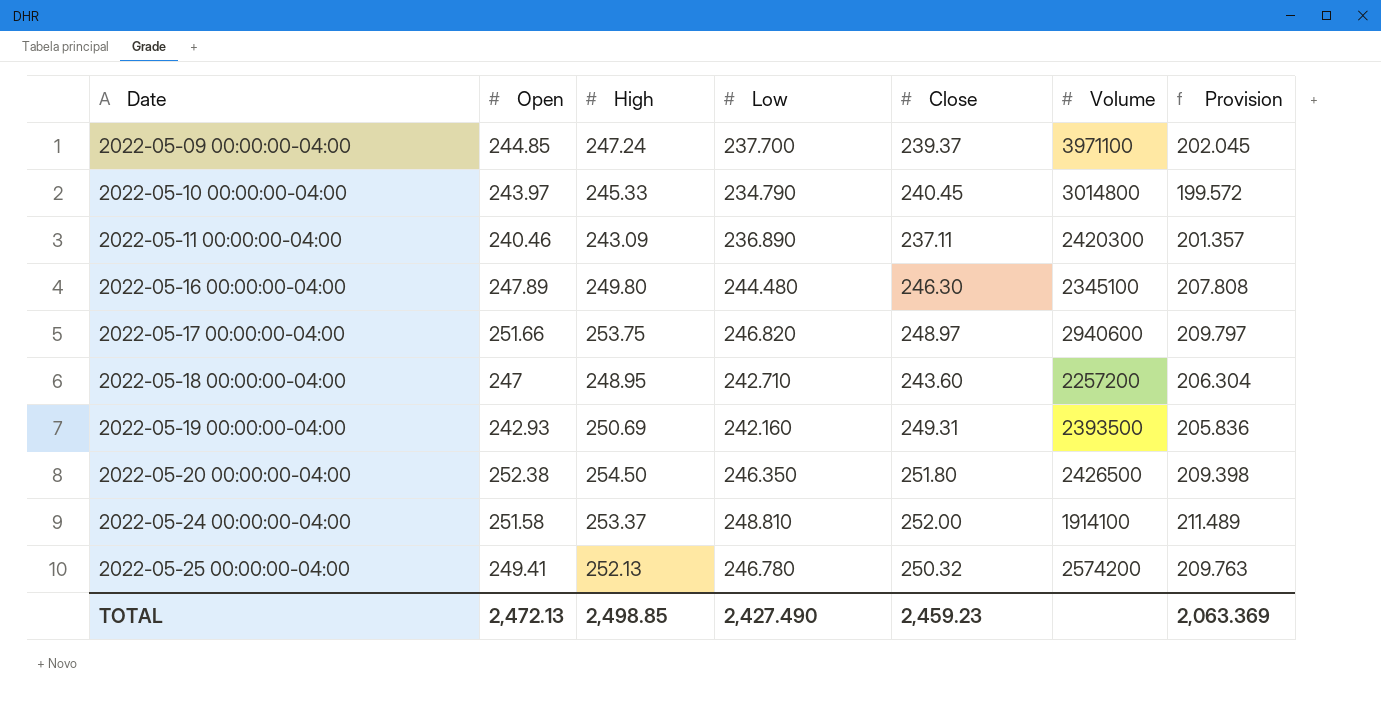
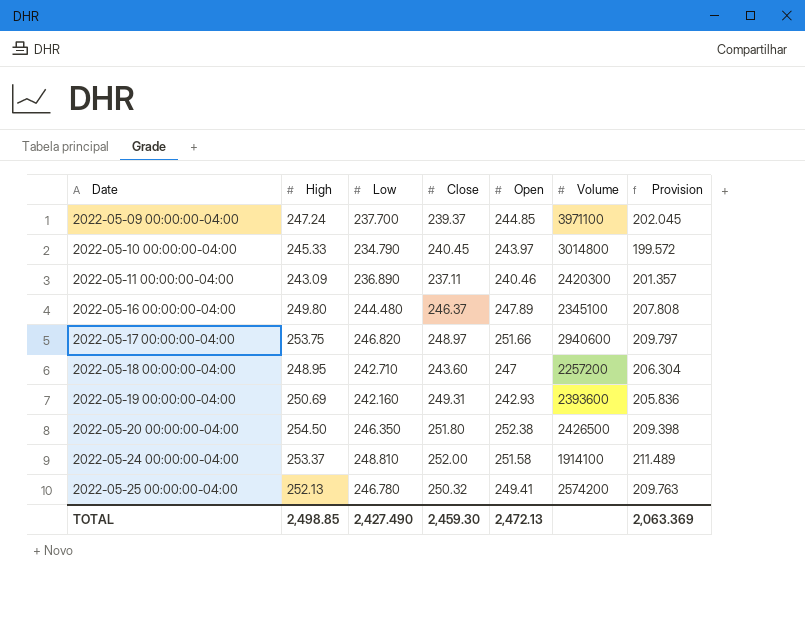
column Open | position: 2 -> 5
2022-05-16 00:00:00-04:00 | Close: 246.30 -> 246.37
2022-05-19 00:00:00-04:00 | Volume: 2393500 -> 2393600
TOTAL | Close: 2,459.23 -> 2,459.30

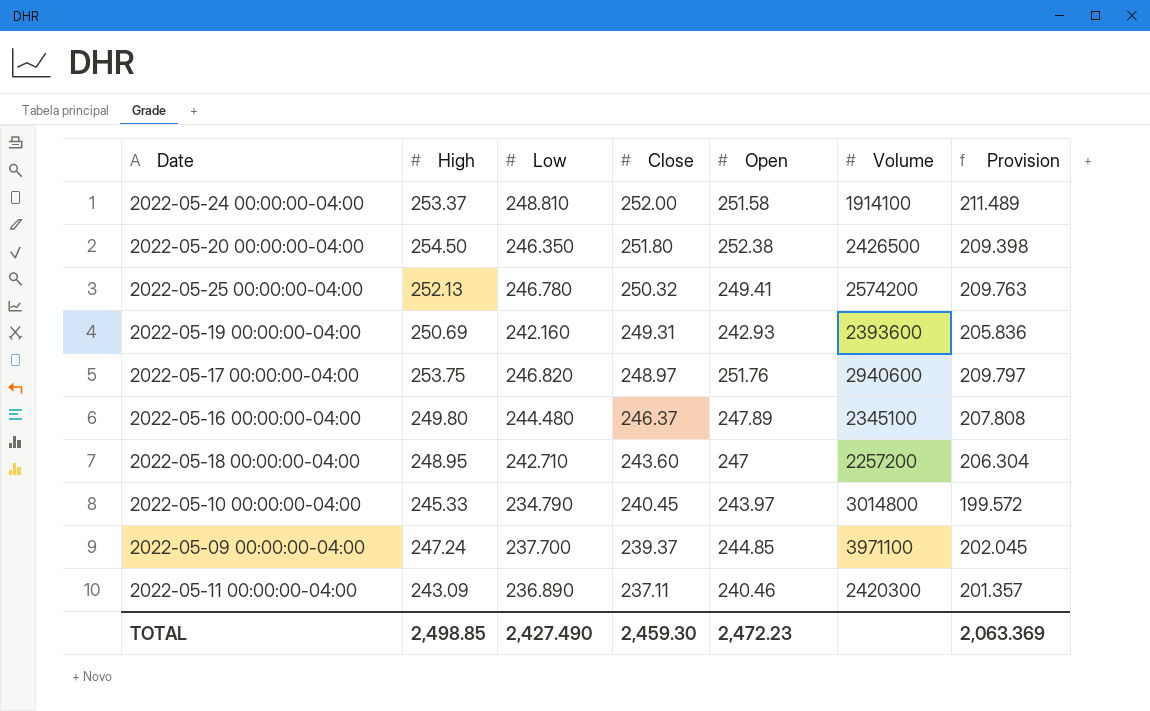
row order: Date ascending -> Close descending
2022-05-17 00:00:00-04:00 | Open: 251.66 -> 251.76
TOTAL | Open: 2,472.13 -> 2,472.23

